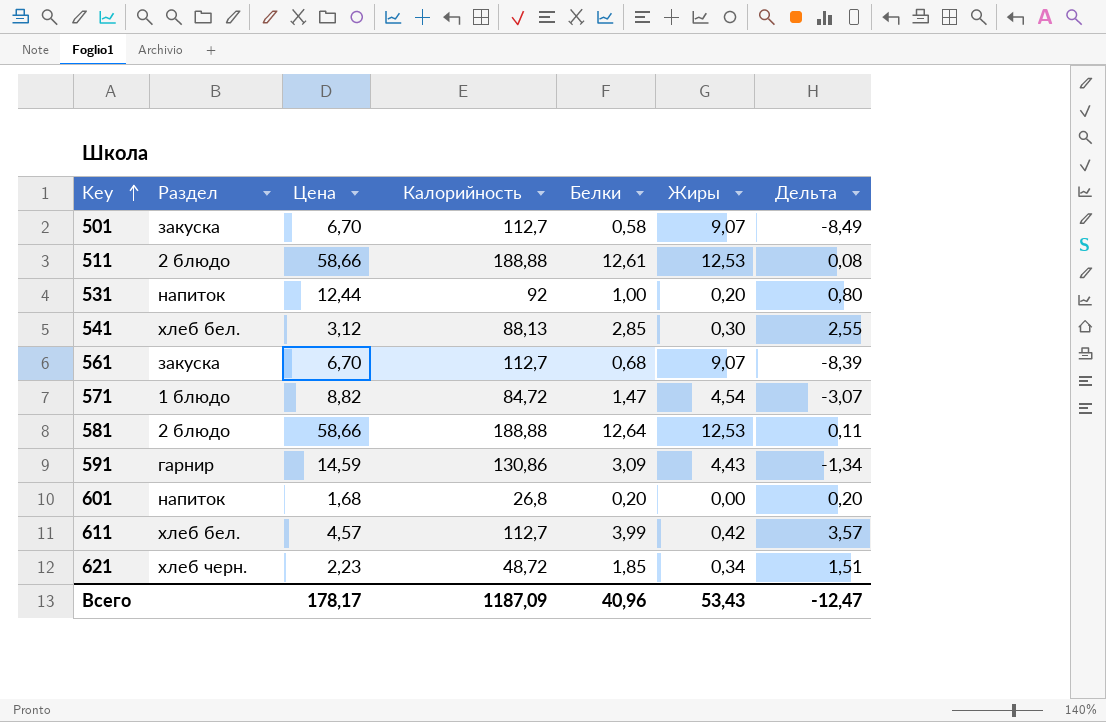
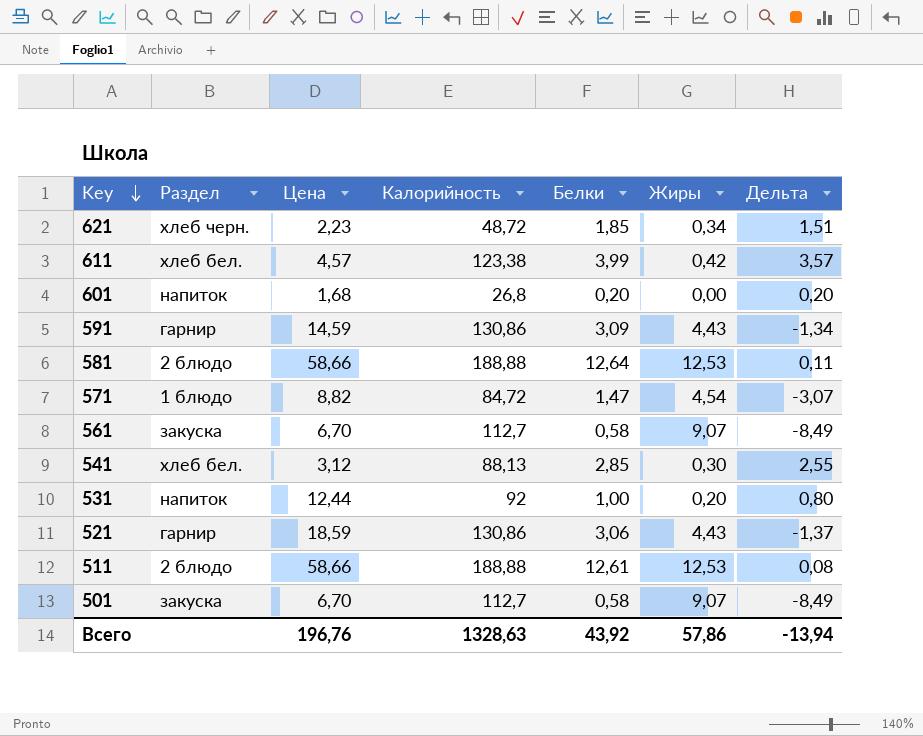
row order: Key ascending -> Key descending
611 | Калорийность: 112,7 -> 123,38
561 | Белки: 0,68 -> 0,58
561 | Дельта: -8,39 -> -8,49
row 521: none -> гарнир | 18,59 | 130,86 | 3,06 | 4,43 | -1,37
Всего | Цена: 178,17 -> 196,76
Всего | Калорийность: 1187,09 -> 1328,63
Всего | Белки: 40,96 -> 43,92
Всего | Жиры: 53,43 -> 57,86
Всего | Дельта: -12,47 -> -13,94

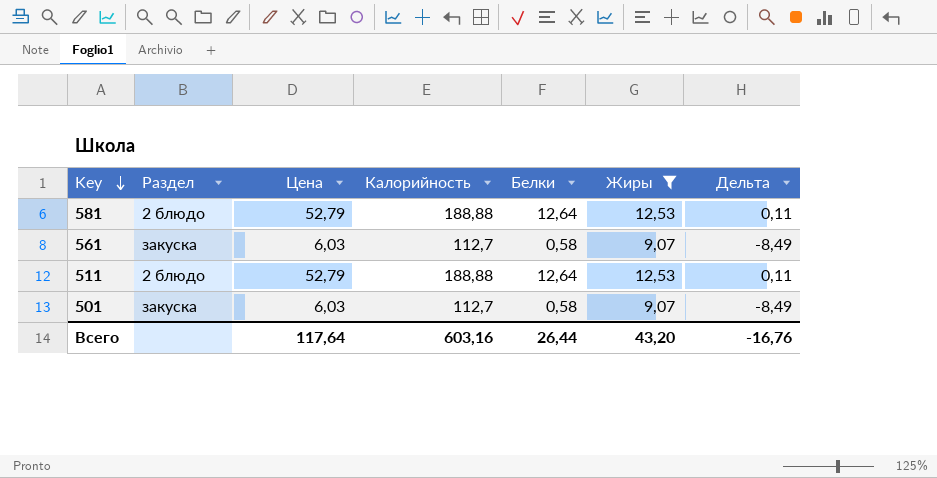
filter: none -> Жиры >= 9,07
581 | Цена: 58,66 -> 52,79
561 | Цена: 6,70 -> 6,03
511 | Цена: 58,66 -> 52,79
511 | Белки: 12,61 -> 12,64
511 | Дельта: 0,08 -> 0,11
501 | Цена: 6,70 -> 6,03
Всего | Цена: 196,76 -> 117,64
Всего | Калорийность: 1328,63 -> 603,16
Всего | Белки: 43,92 -> 26,44
Всего | Жиры: 57,86 -> 43,20
Всего | Дельта: -13,94 -> -16,76

